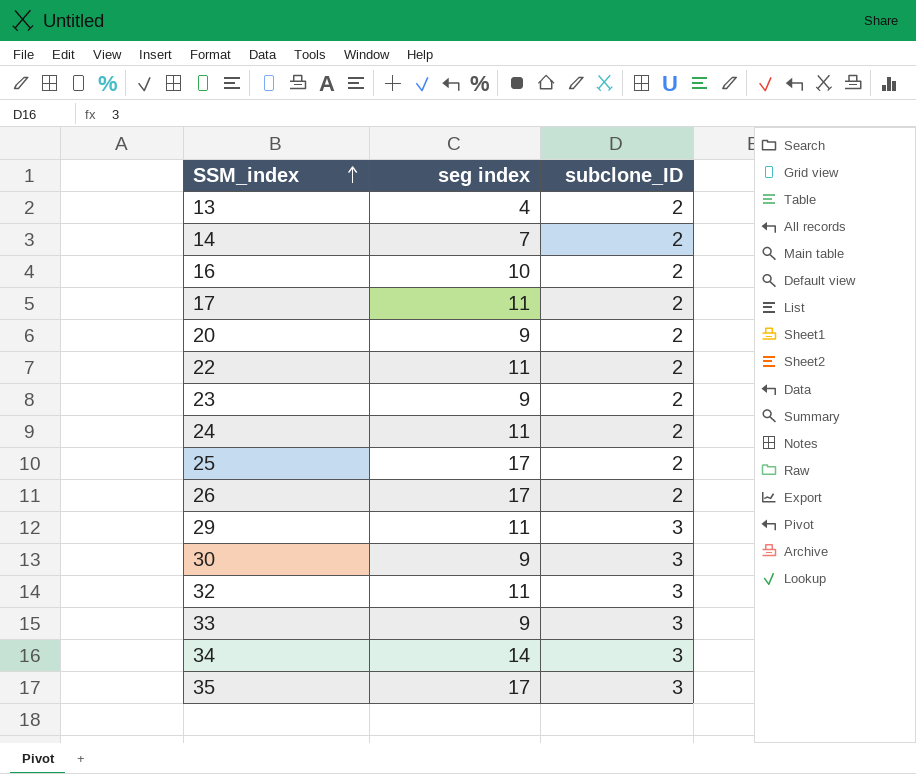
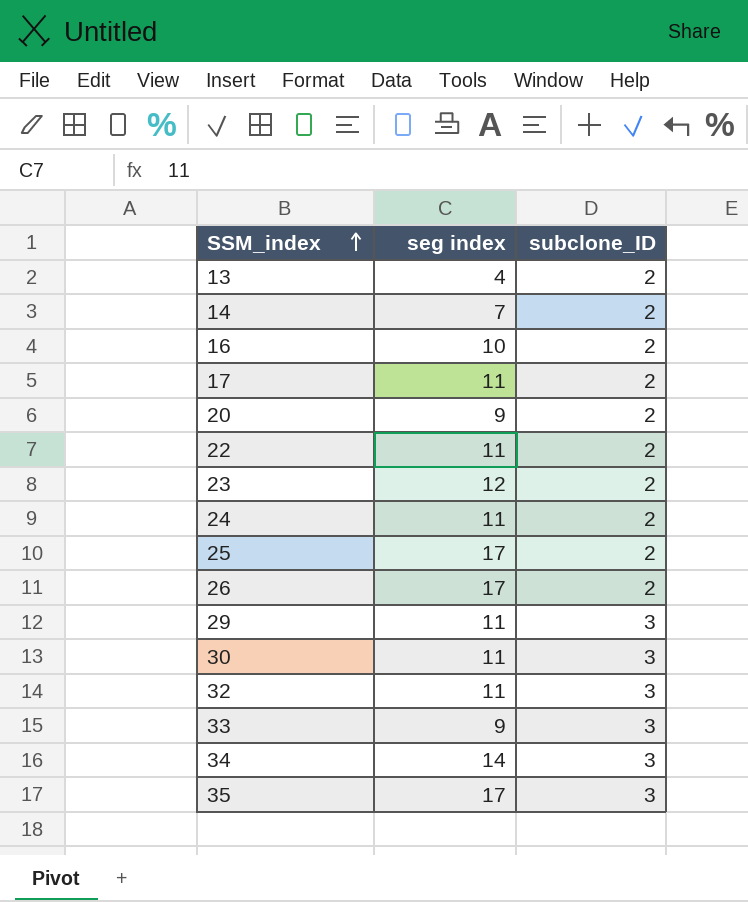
23 | seg index: 9 -> 12
30 | seg index: 9 -> 11

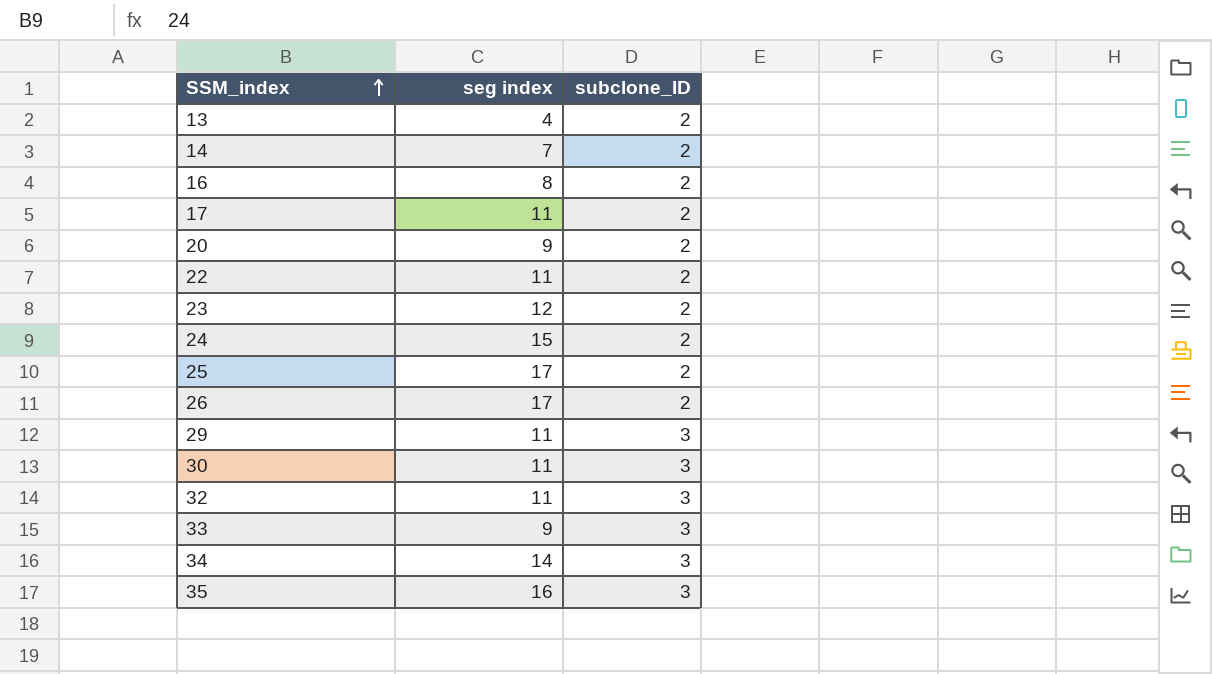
16 | seg index: 10 -> 8
24 | seg index: 11 -> 15
35 | seg index: 17 -> 16

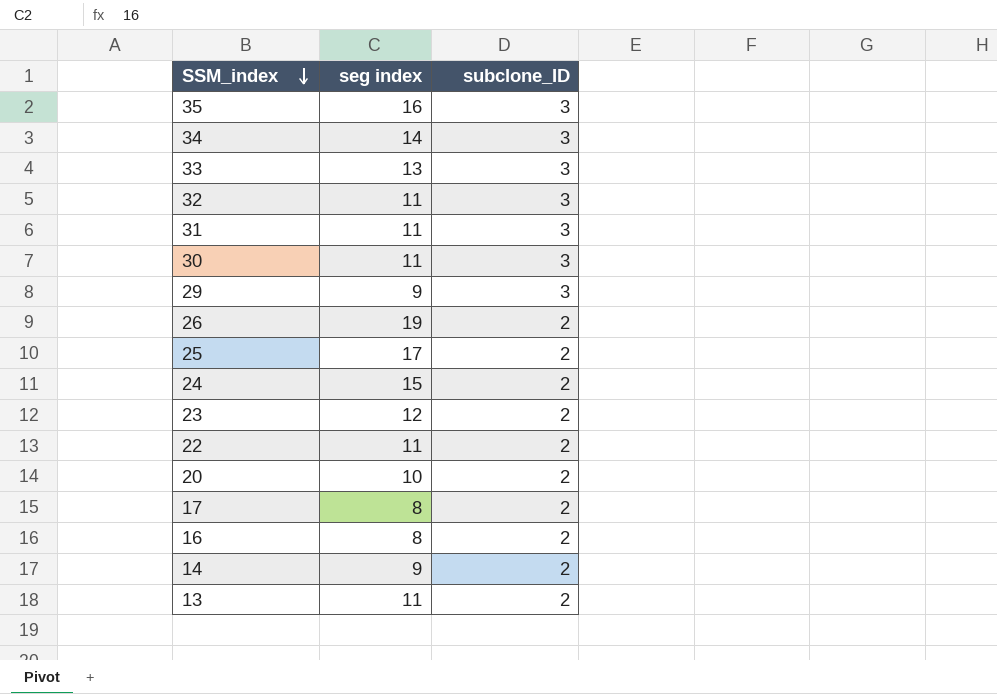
row order: SSM_index ascending -> SSM_index descending
33 | seg index: 9 -> 13
row 31: none -> 11 | 3
29 | seg index: 11 -> 9
26 | seg index: 17 -> 19
20 | seg index: 9 -> 10
17 | seg index: 11 -> 8
14 | seg index: 7 -> 9
13 | seg index: 4 -> 11

